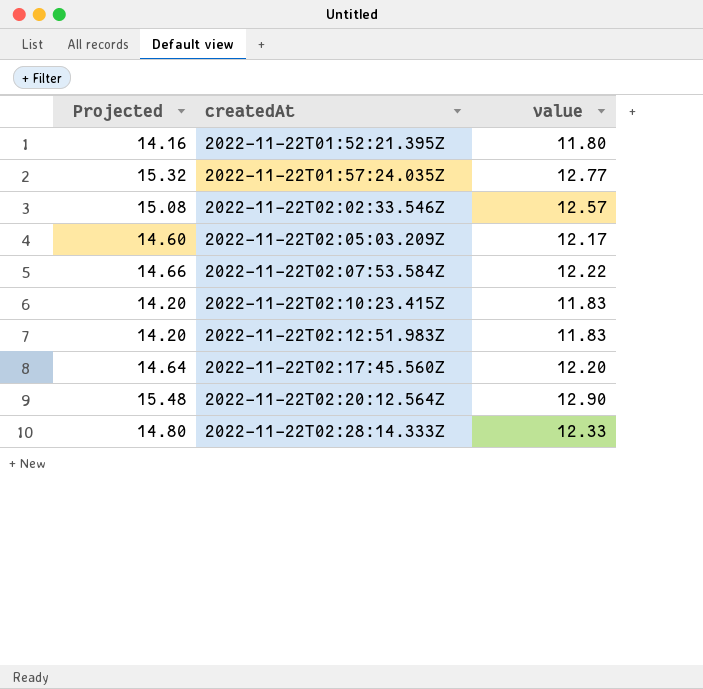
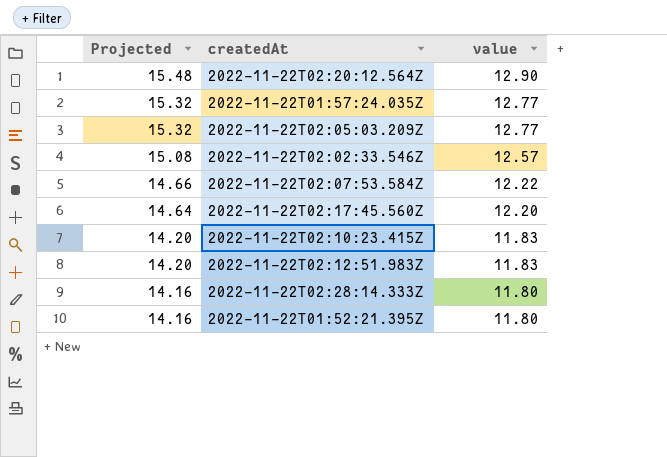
row order: createdAt ascending -> Projected descending
2022-11-22T02:05:03.209Z | Projected: 14.60 -> 15.32
2022-11-22T02:05:03.209Z | value: 12.17 -> 12.77
2022-11-22T02:28:14.333Z | Projected: 14.80 -> 14.16
2022-11-22T02:28:14.333Z | value: 12.33 -> 11.80

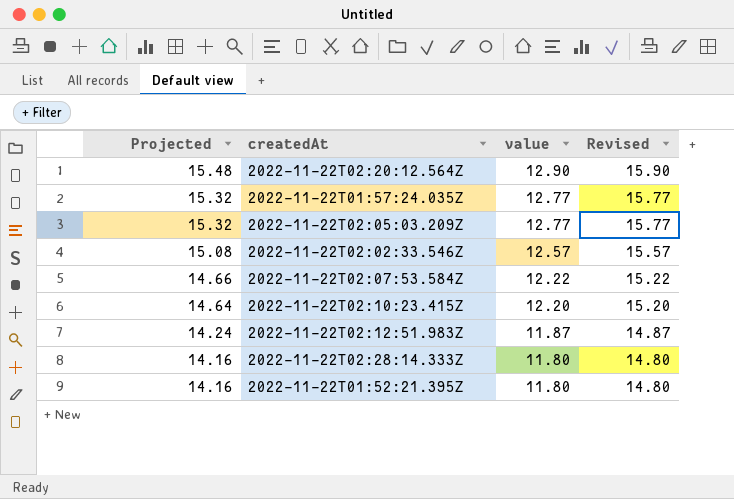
column Revised | formula: none -> [value] + 3
row 2022-11-22T02:17:45.560Z: 14.64 | 12.20 -> none
2022-11-22T02:10:23.415Z | Projected: 14.20 -> 14.64
2022-11-22T02:10:23.415Z | value: 11.83 -> 12.20
2022-11-22T02:12:51.983Z | Projected: 14.20 -> 14.24
2022-11-22T02:12:51.983Z | value: 11.83 -> 11.87

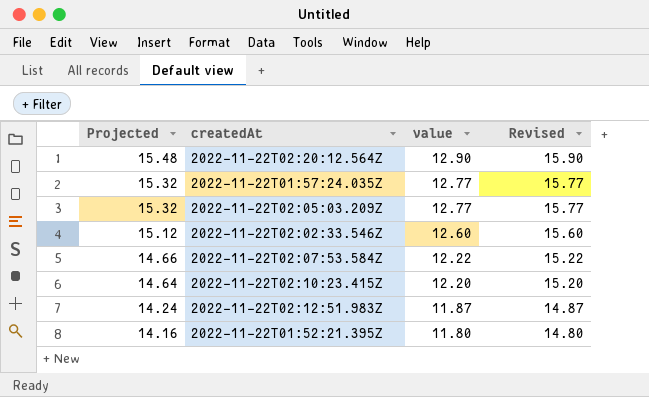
row 2022-11-22T02:28:14.333Z: 14.16 | 11.80 | 14.80 -> none
2022-11-22T02:02:33.546Z | Projected: 15.08 -> 15.12
2022-11-22T02:02:33.546Z | value: 12.57 -> 12.60
2022-11-22T02:02:33.546Z | Revised: 15.57 -> 15.60

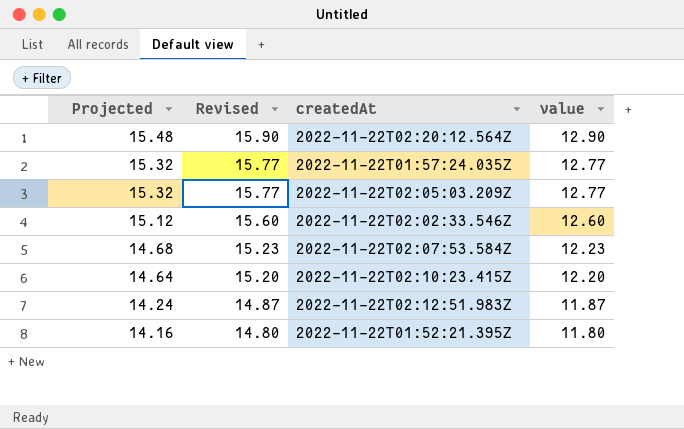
column Revised | position: 4 -> 2
2022-11-22T02:07:53.584Z | Projected: 14.66 -> 14.68
2022-11-22T02:07:53.584Z | Revised: 15.22 -> 15.23
2022-11-22T02:07:53.584Z | value: 12.22 -> 12.23

